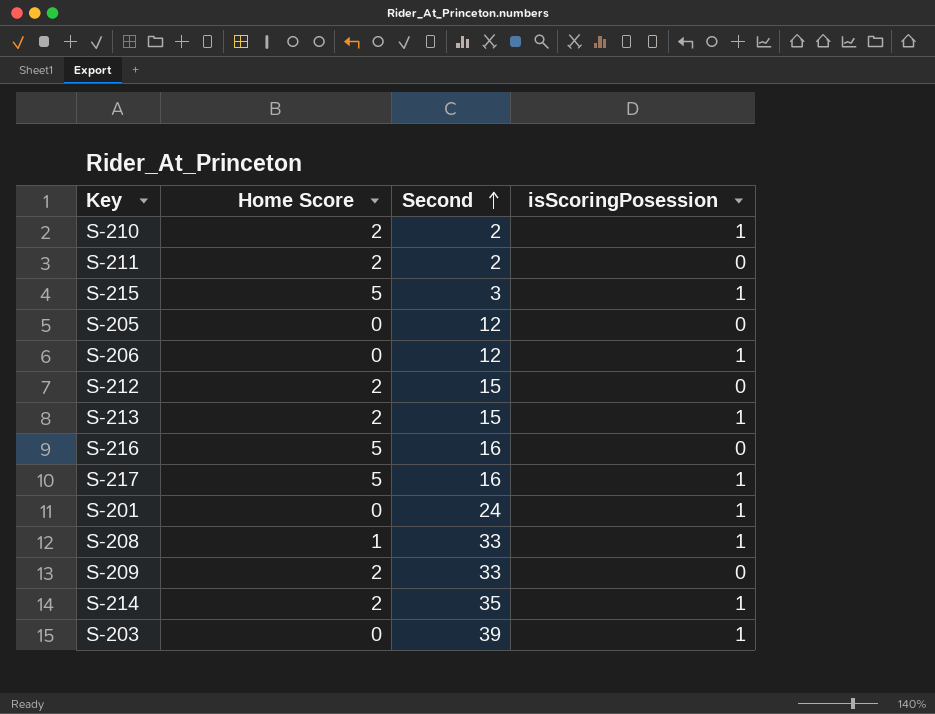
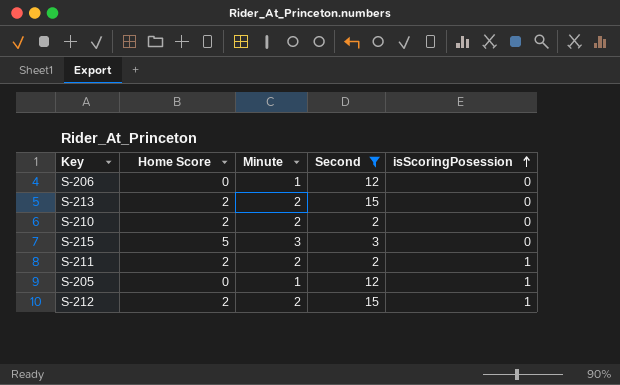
filter: none -> Second <= 15
row order: Second ascending -> isScoringPosession ascending
column Minute | position: none -> 3
S-206 | isScoringPosession: 1 -> 0
S-213 | isScoringPosession: 1 -> 0
S-210 | isScoringPosession: 1 -> 0
S-215 | isScoringPosession: 1 -> 0
S-211 | isScoringPosession: 0 -> 1
S-205 | isScoringPosession: 0 -> 1
S-212 | isScoringPosession: 0 -> 1

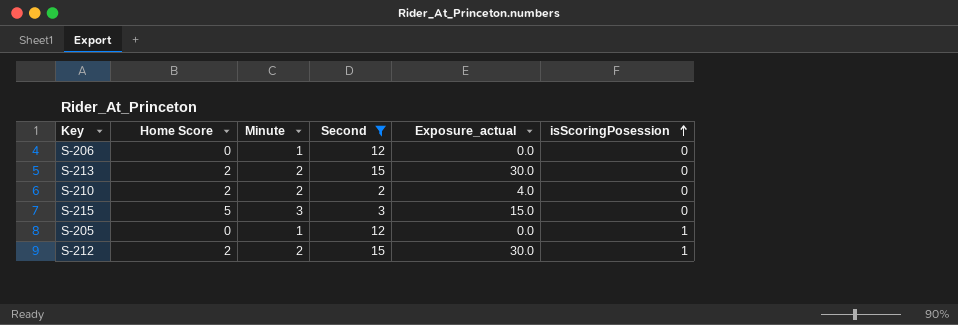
column Exposure_actual | formula: none -> [Home Score] * [Second]
row S-211: 2 | 2 | 2 | 1 -> none

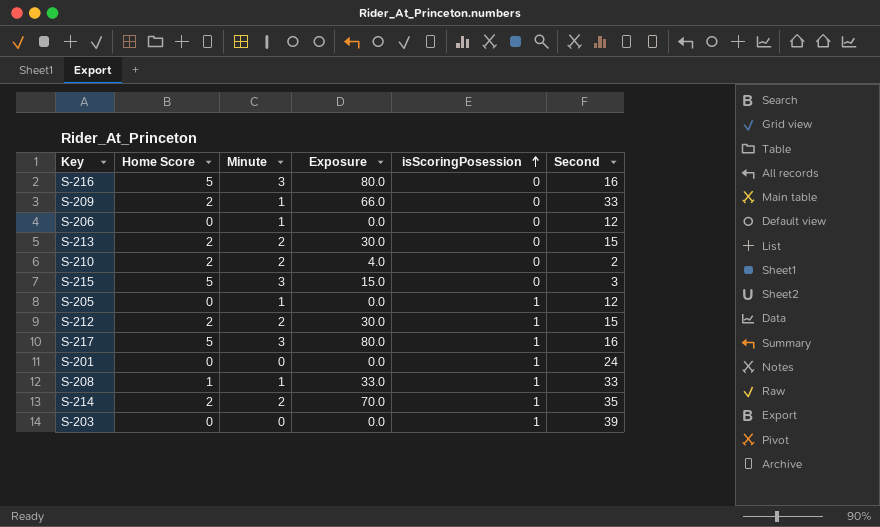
filter: Second <= 15 -> none
column name: Exposure_actual -> Exposure
column Second | position: 4 -> 6

